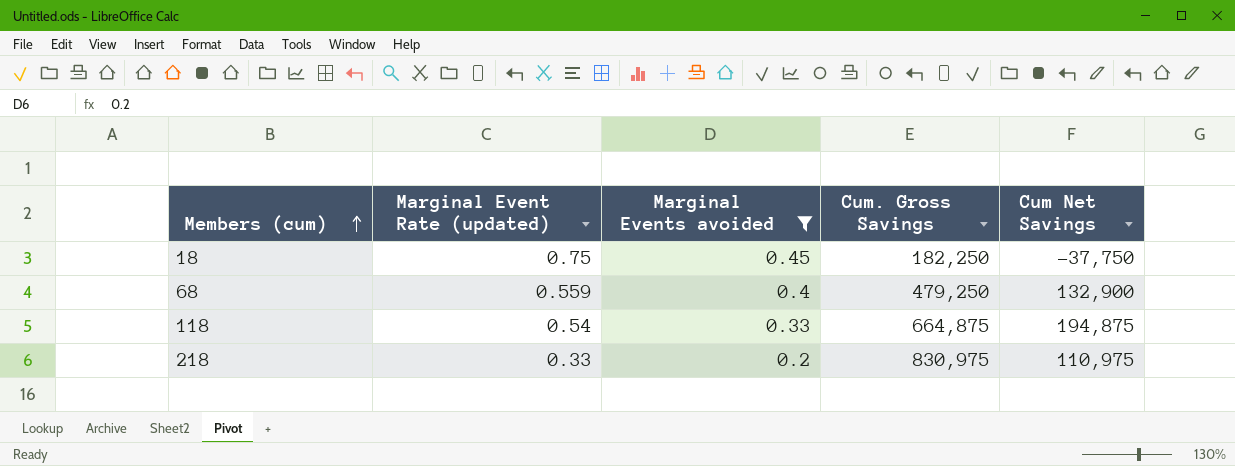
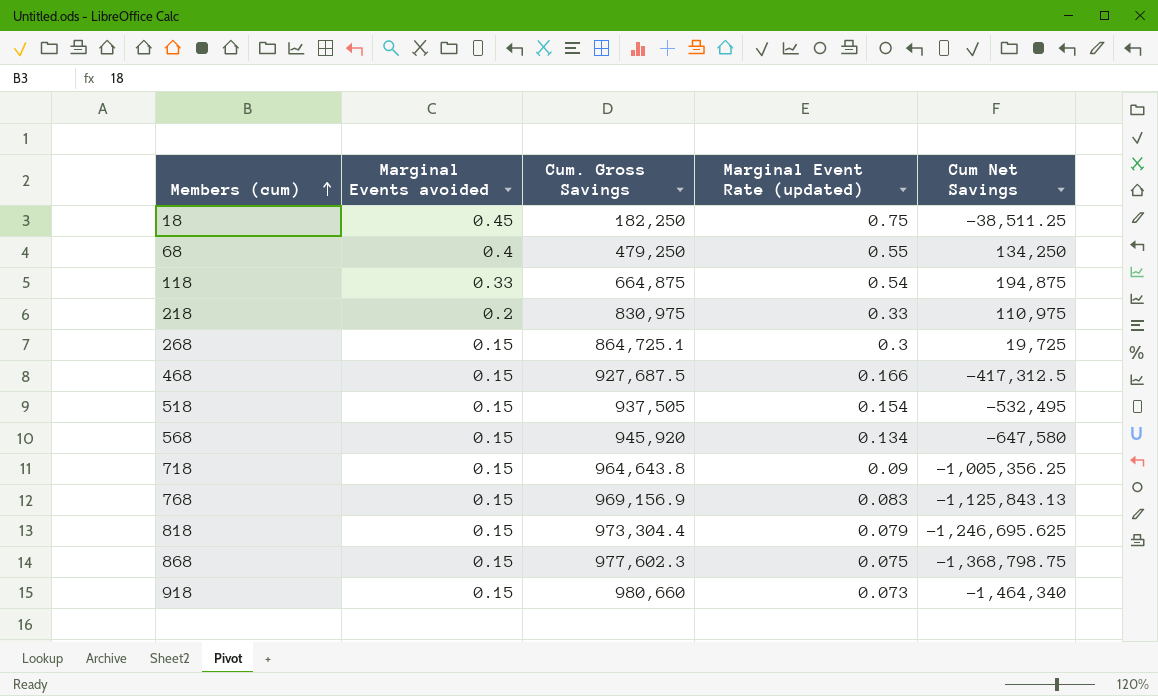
filter: Marginal Events avoided != 0.15 -> none
column Marginal Event Rate (updated) | position: 2 -> 4
18 | Cum Net Savings: -37,750 -> -38,511.25
68 | Marginal Event Rate (updated): 0.559 -> 0.55
68 | Cum Net Savings: 132,900 -> 134,250

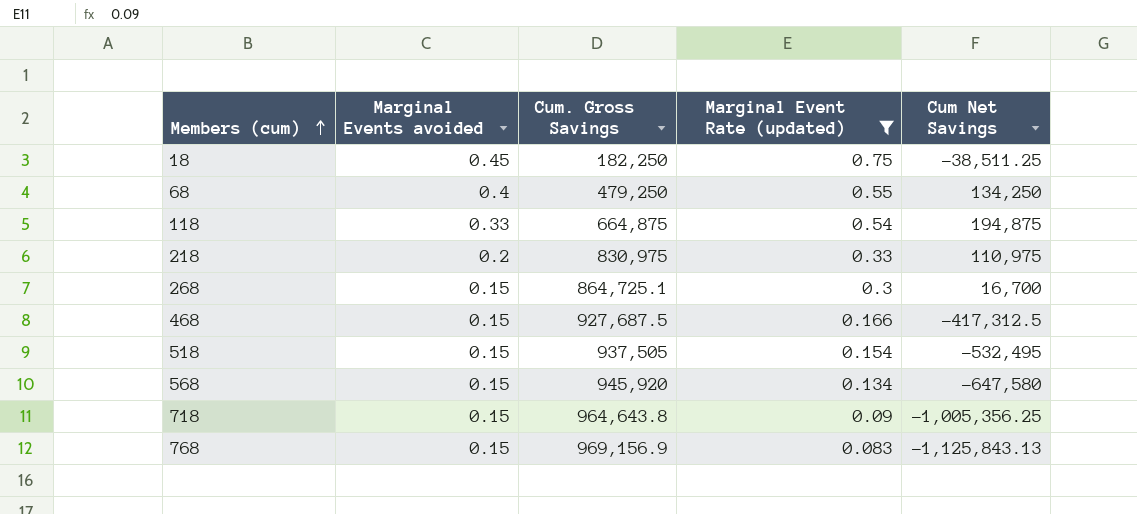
filter: none -> Marginal Event Rate (updated) >= 0.083
268 | Cum Net Savings: 19,725 -> 16,700

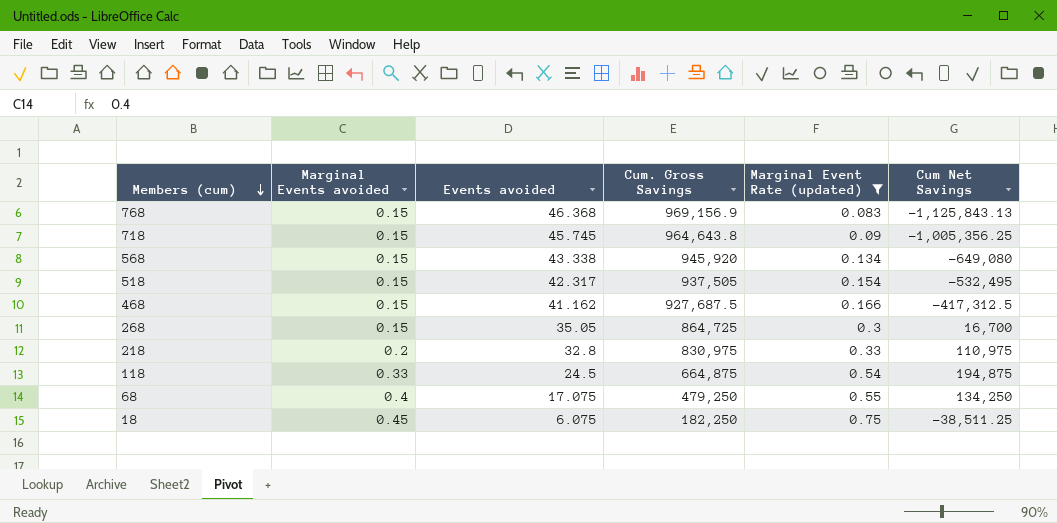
row order: Members (cum) ascending -> Members (cum) descending
column Events avoided | position: none -> 3
568 | Cum Net Savings: -647,580 -> -649,080
268 | Cum. Gross Savings: 864,725.1 -> 864,725

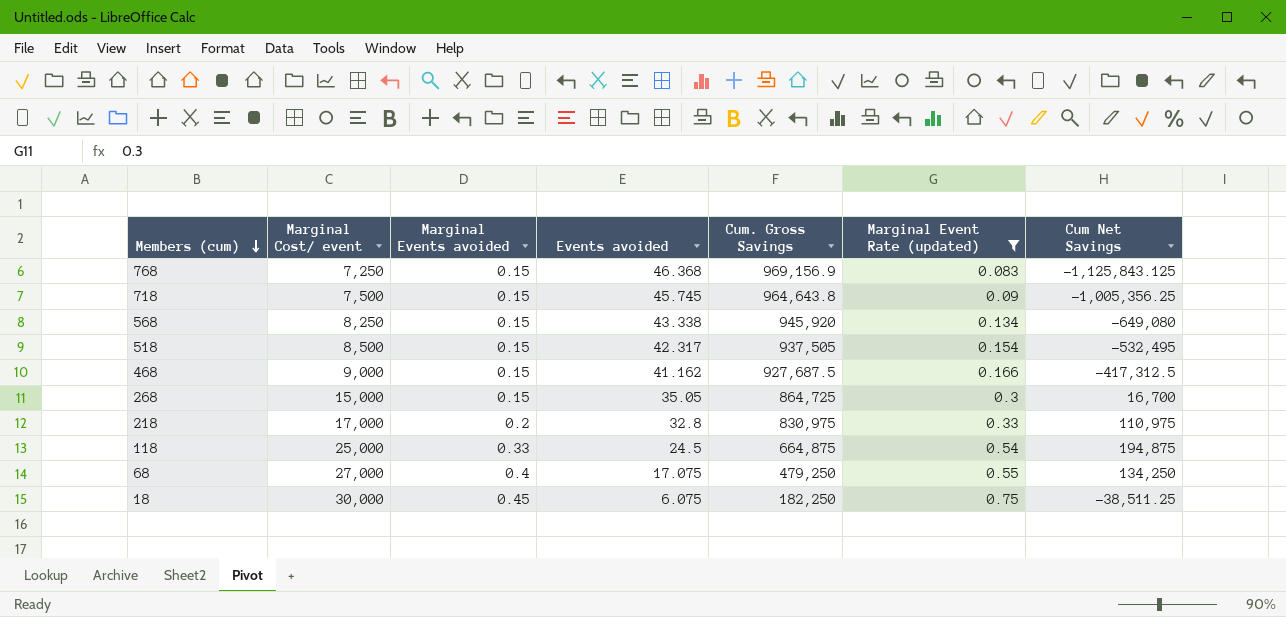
column Marginal Cost/ event | position: none -> 2
768 | Cum Net Savings: -1,125,843.13 -> -1,125,843.125

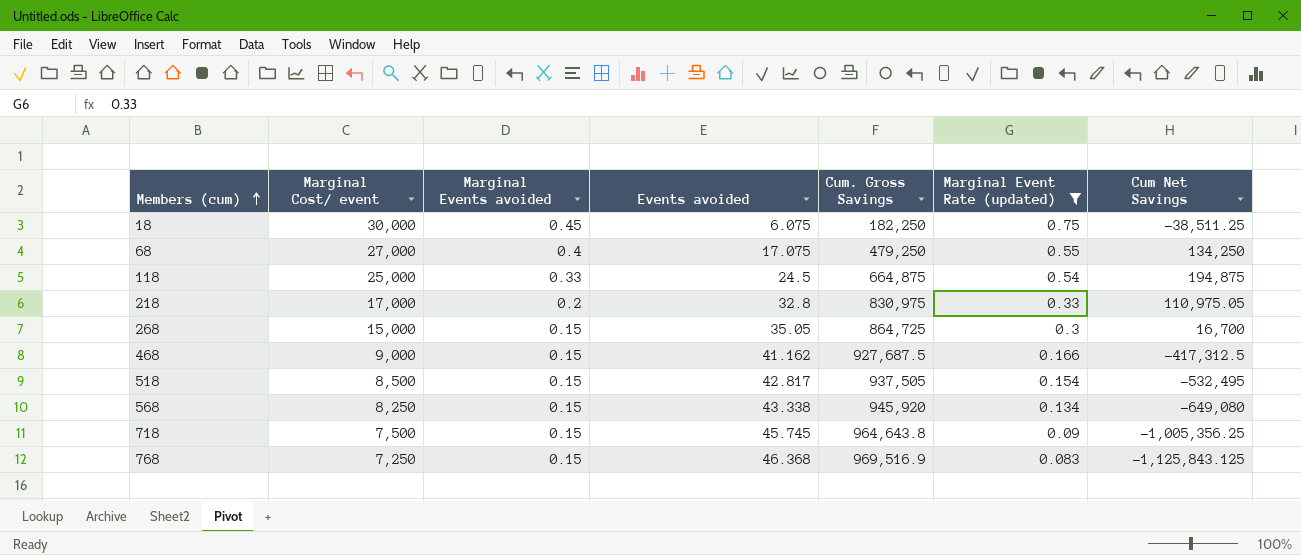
row order: Members (cum) descending -> Members (cum) ascending
218 | Cum Net Savings: 110,975 -> 110,975.05
518 | Events avoided: 42.317 -> 42.817
768 | Cum. Gross Savings: 969,156.9 -> 969,516.9

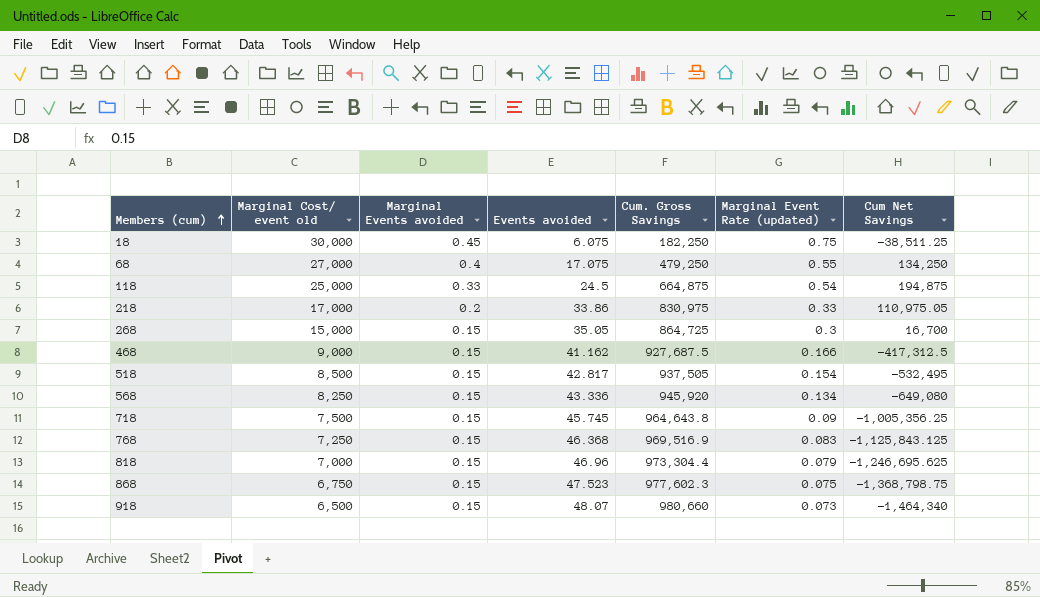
filter: Marginal Event Rate (updated) >= 0.083 -> none
column name: Marginal Cost/ event -> Marginal Cost/ event old
218 | Events avoided: 32.8 -> 33.86
568 | Events avoided: 43.338 -> 43.336

